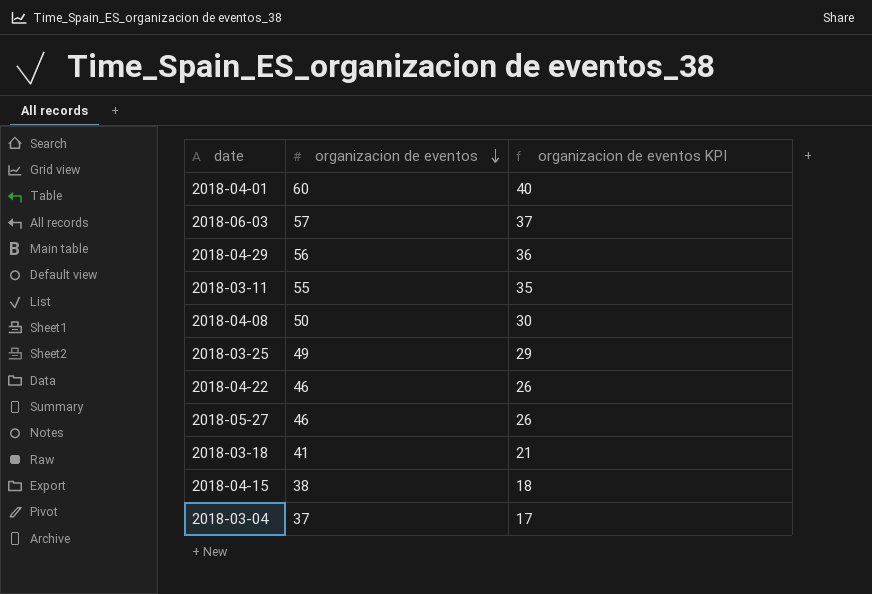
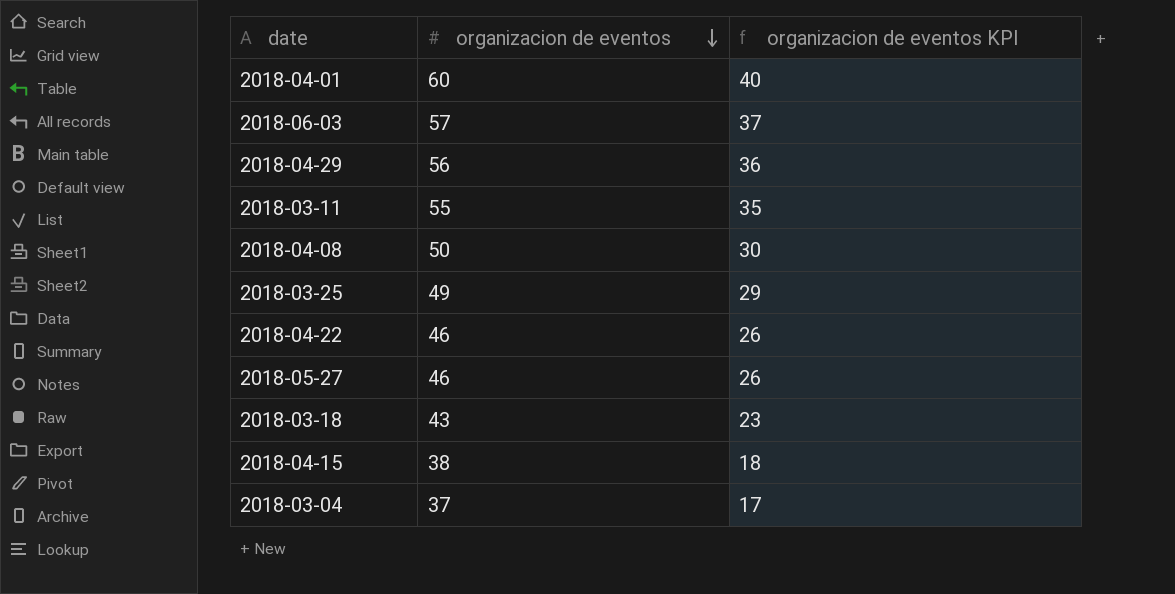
2018-03-18 | organizacion de eventos: 41 -> 43
2018-03-18 | organizacion de eventos KPI: 21 -> 23

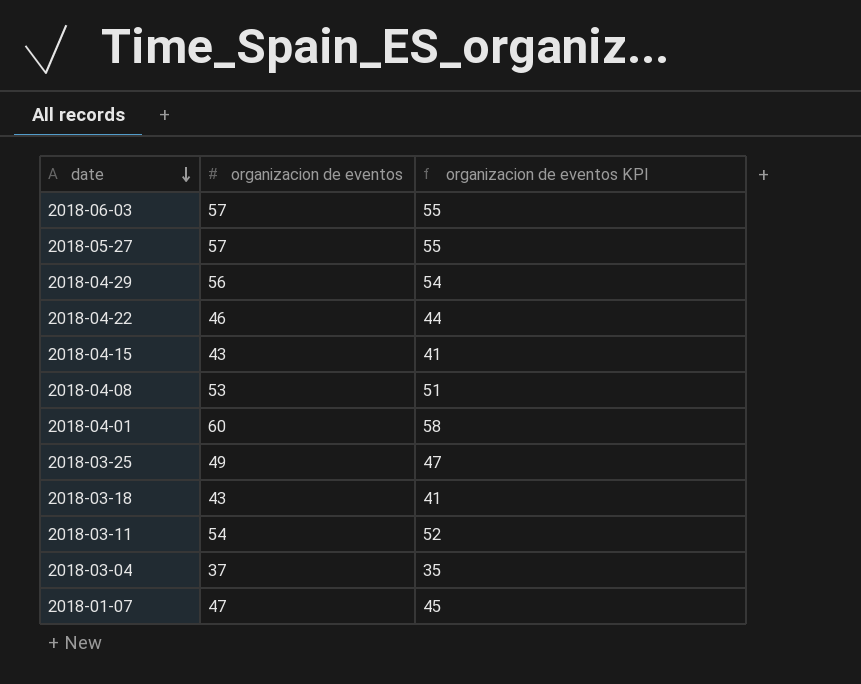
row order: organizacion de eventos descending -> date descending
column organizacion de eventos KPI | formula: [organizacion de eventos] - 20 -> [organizacion de eventos] - 2
2018-05-27 | organizacion de eventos: 46 -> 57
2018-04-15 | organizacion de eventos: 38 -> 43
2018-04-08 | organizacion de eventos: 50 -> 53
2018-03-11 | organizacion de eventos: 55 -> 54
row 2018-01-07: none -> 47 | 45

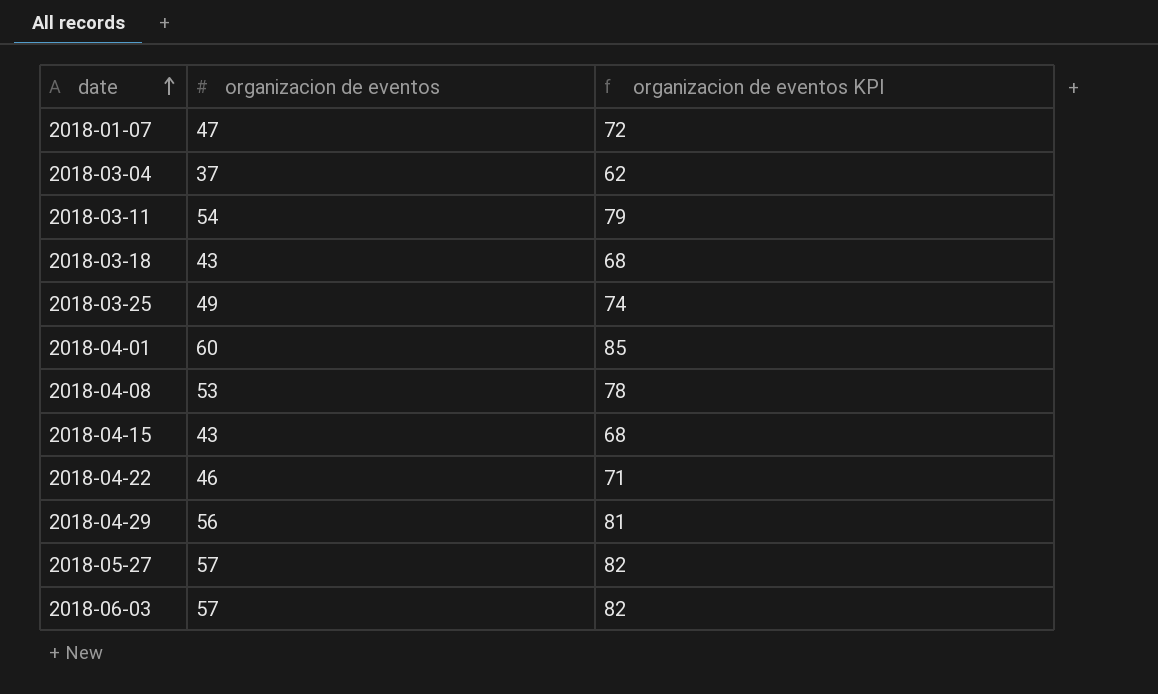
row order: date descending -> date ascending
column organizacion de eventos KPI | formula: [organizacion de eventos] - 2 -> [organizacion de eventos] + 25

